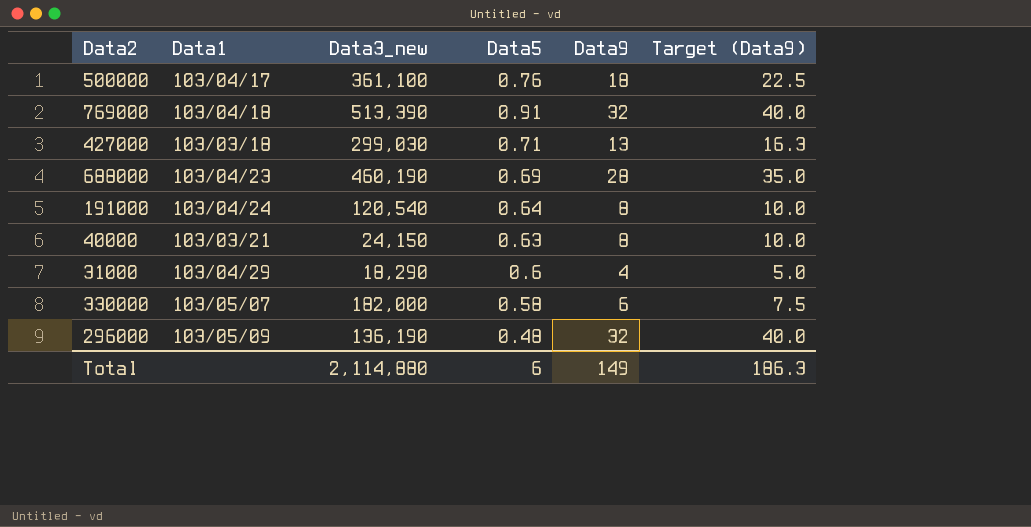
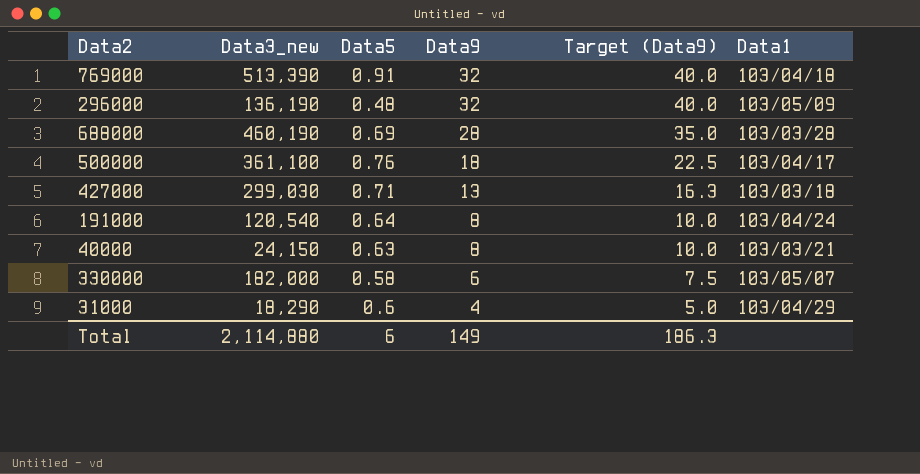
row order: none -> Data9 descending
column Data1 | position: 2 -> 6
688000 | Data1: 103/04/23 -> 103/03/28

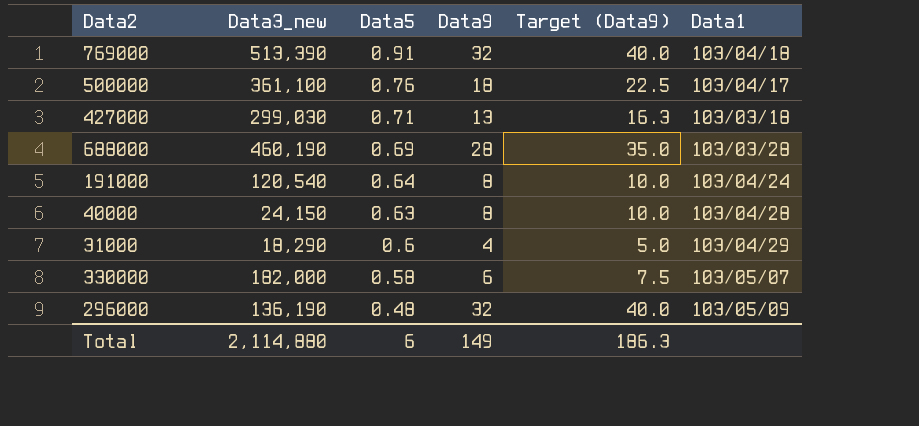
row order: Data9 descending -> Data5 descending
40000 | Data1: 103/03/21 -> 103/04/28

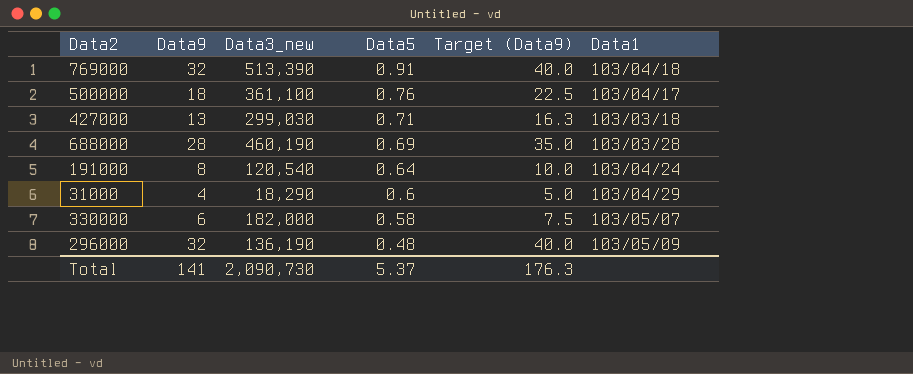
column Data9 | position: 4 -> 2
row 40000: 24,150 | 0.63 | 8 | 10.0 | 103/04/28 -> none
Total | Data9: 149 -> 141
Total | Data3_new: 2,114,880 -> 2,090,730
Total | Data5: 6 -> 5.37
Total | Target (Data9): 186.3 -> 176.3

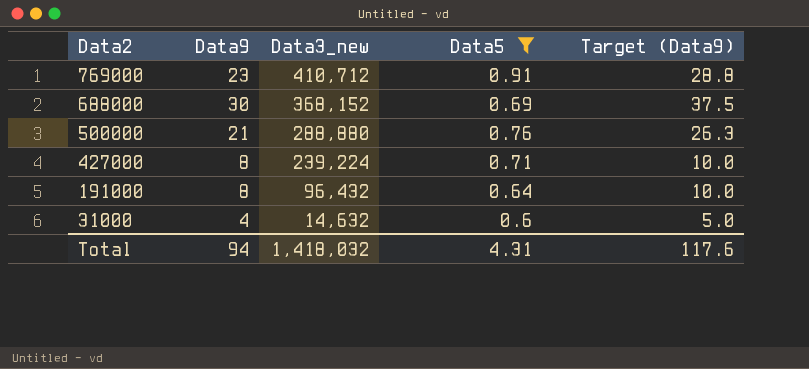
filter: none -> Data5 >= 0.6
row order: Data5 descending -> Data2 descending
column Data1 | position: 6 -> none
769000 | Data9: 32 -> 23
769000 | Data3_new: 513,390 -> 410,712
769000 | Target (Data9): 40.0 -> 28.8
688000 | Data9: 28 -> 30
688000 | Data3_new: 460,190 -> 368,152
688000 | Target (Data9): 35.0 -> 37.5
500000 | Data9: 18 -> 21
500000 | Data3_new: 361,100 -> 288,880
500000 | Target (Data9): 22.5 -> 26.3
427000 | Data9: 13 -> 8
427000 | Data3_new: 299,030 -> 239,224
427000 | Target (Data9): 16.3 -> 10.0
191000 | Data3_new: 120,540 -> 96,432
31000 | Data3_new: 18,290 -> 14,632
Total | Data9: 141 -> 94
Total | Data3_new: 2,090,730 -> 1,418,032
Total | Data5: 5.37 -> 4.31
Total | Target (Data9): 176.3 -> 117.6

